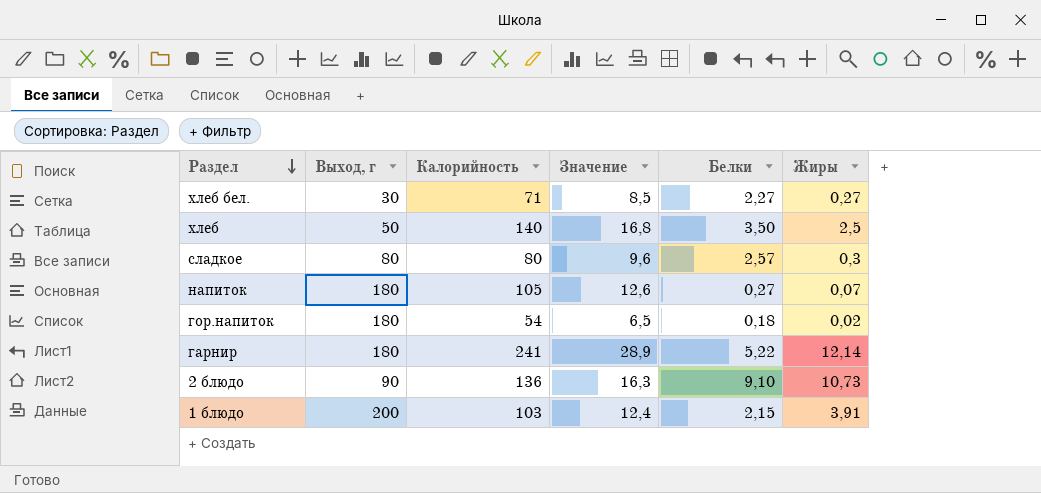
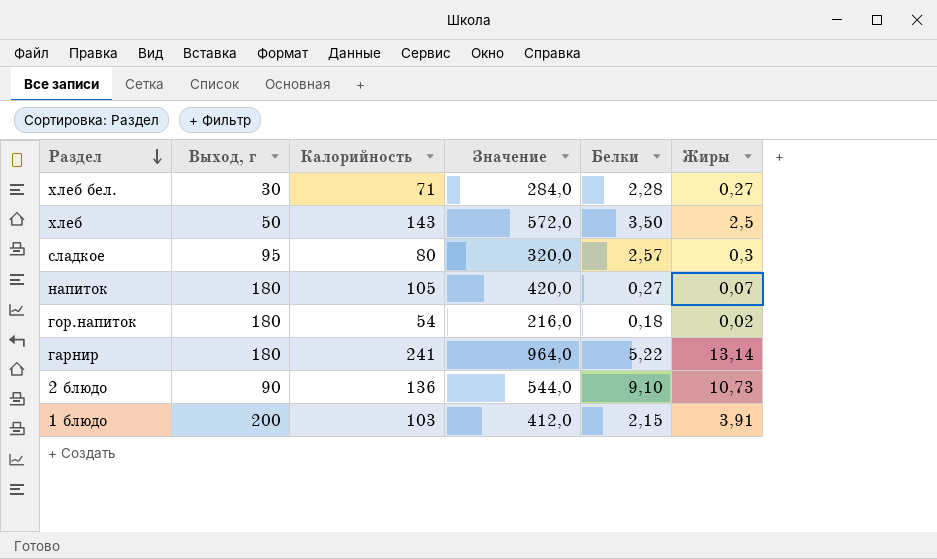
column Значение | formula: [Калорийность] * 0,12 -> [Калорийность] * 4
хлеб бел. | Белки: 2,27 -> 2,28
хлеб | Калорийность: 140 -> 143
сладкое | Выход, г: 80 -> 95
гарнир | Жиры: 12,14 -> 13,14

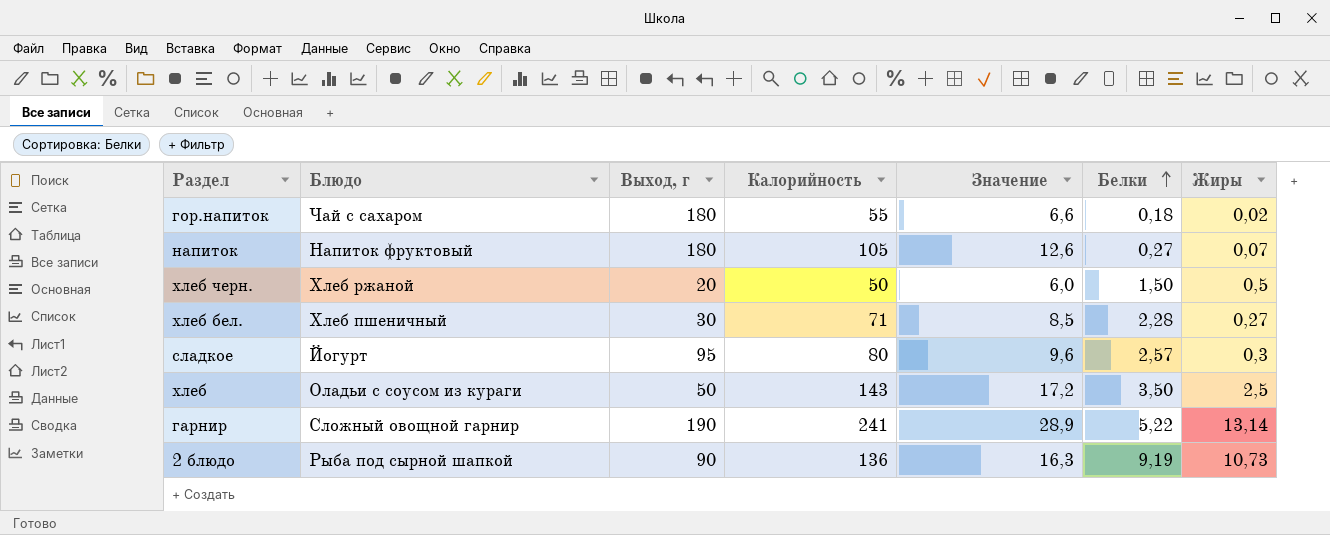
row order: Раздел descending -> Белки ascending
column Блюдо | position: none -> 2
column Значение | formula: [Калорийность] * 4 -> [Калорийность] * 0,12
row 1 блюдо: 200 | 103 | 412,0 | 2,15 | 3,91 -> none
гор.напиток | Калорийность: 54 -> 55
row хлеб черн.: none -> Хлеб ржаной | 20 | 50 | 6,0 | 1,50 | 0,5
гарнир | Выход, г: 180 -> 190
2 блюдо | Белки: 9,10 -> 9,19

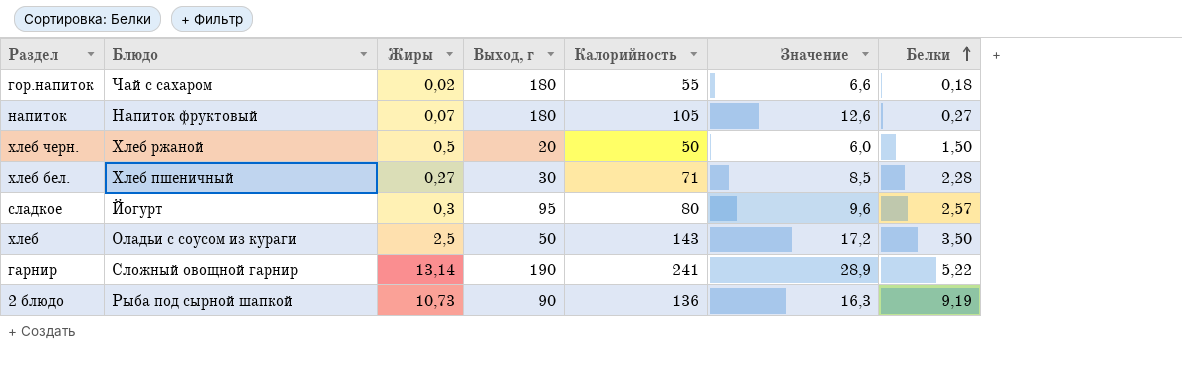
column Жиры | position: 7 -> 3

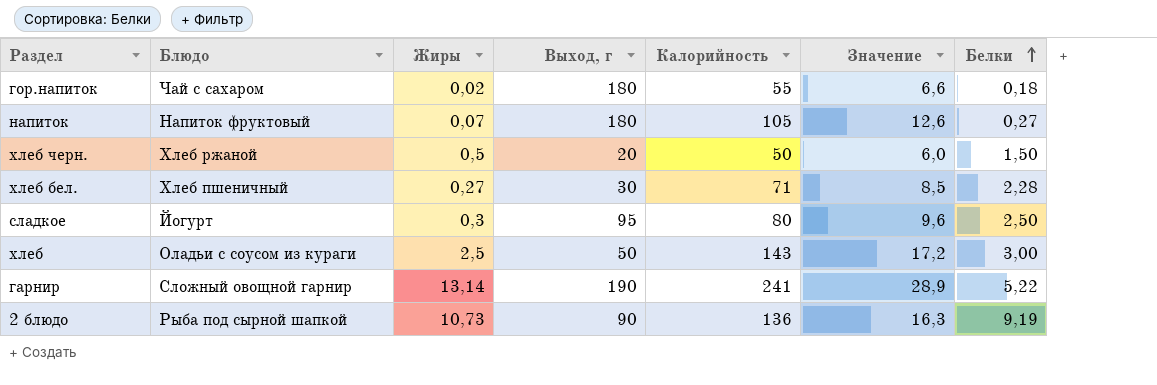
сладкое | Белки: 2,57 -> 2,50
хлеб | Белки: 3,50 -> 3,00

